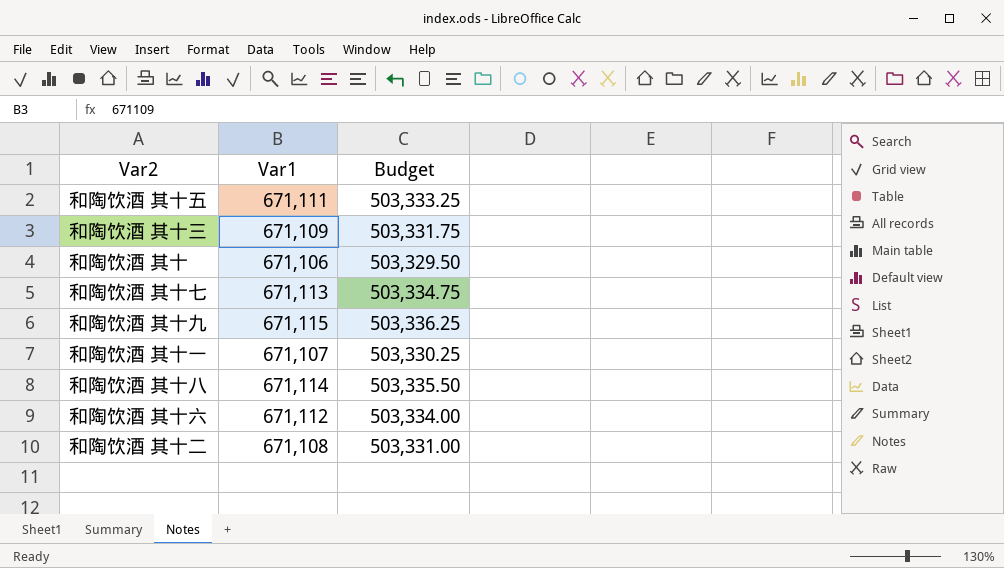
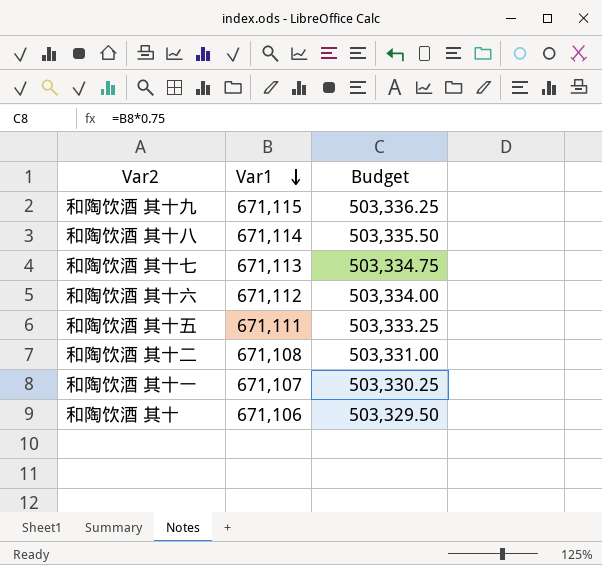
row order: none -> Var1 descending
row 和陶饮酒 其十三: 671,109 | 503,331.75 -> none

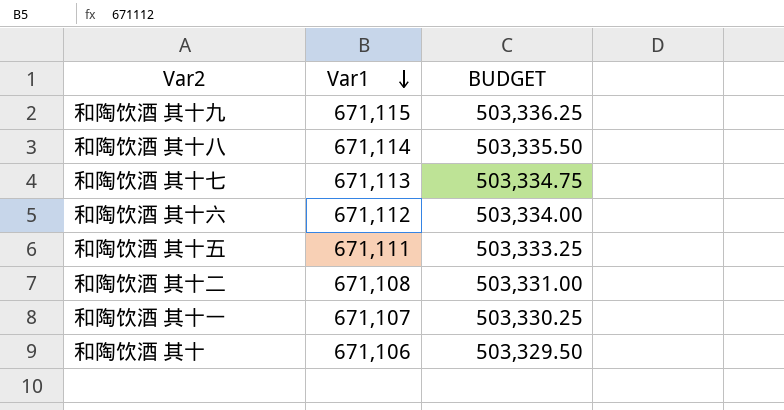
column name: Budget -> BUDGET

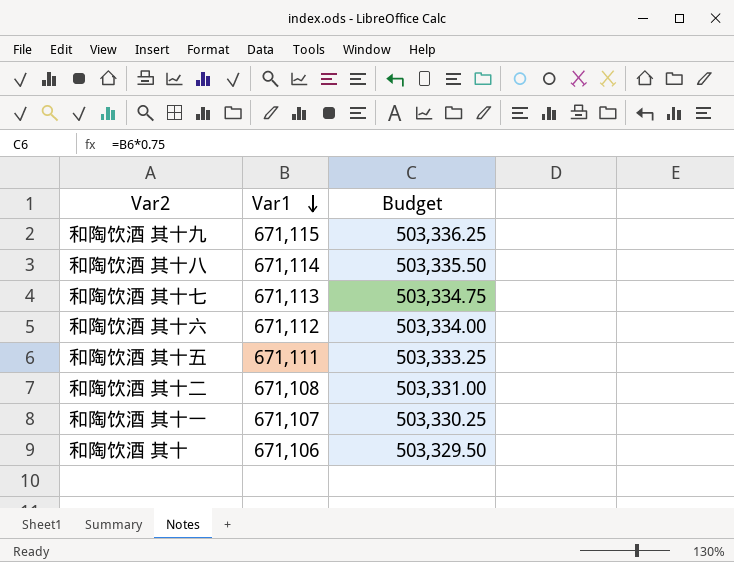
column name: BUDGET -> Budget

